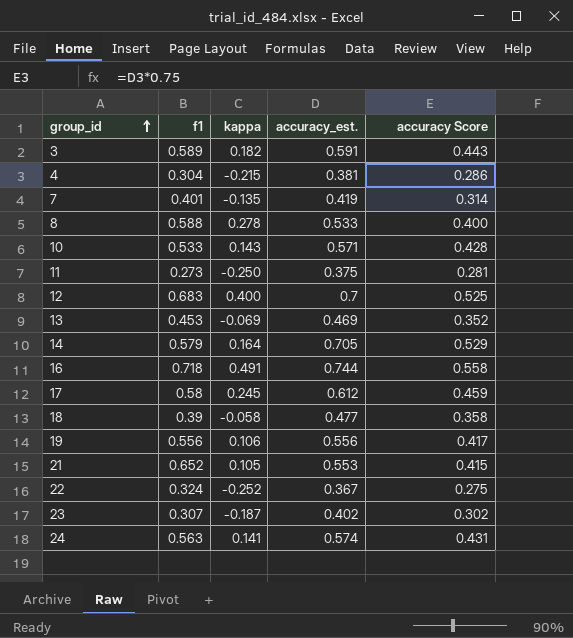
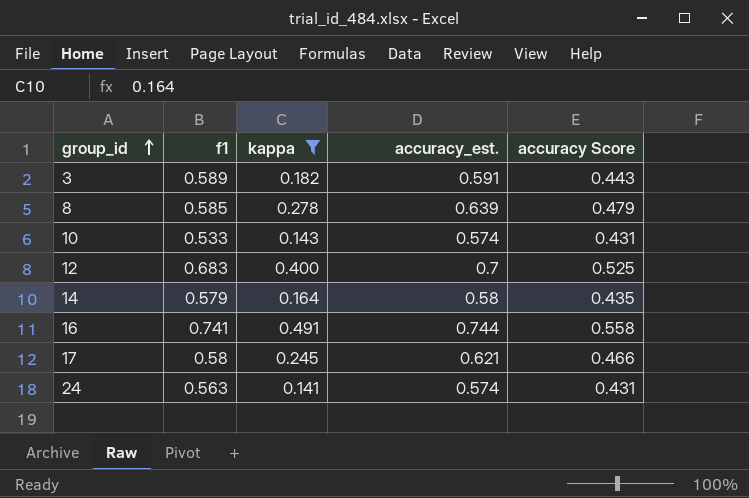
filter: none -> kappa >= 0.141
8 | f1: 0.588 -> 0.585
8 | accuracy_est.: 0.533 -> 0.639
8 | accuracy Score: 0.400 -> 0.479
10 | accuracy_est.: 0.571 -> 0.574
10 | accuracy Score: 0.428 -> 0.431
14 | accuracy_est.: 0.705 -> 0.58
14 | accuracy Score: 0.529 -> 0.435
16 | f1: 0.718 -> 0.741
17 | accuracy_est.: 0.612 -> 0.621
17 | accuracy Score: 0.459 -> 0.466

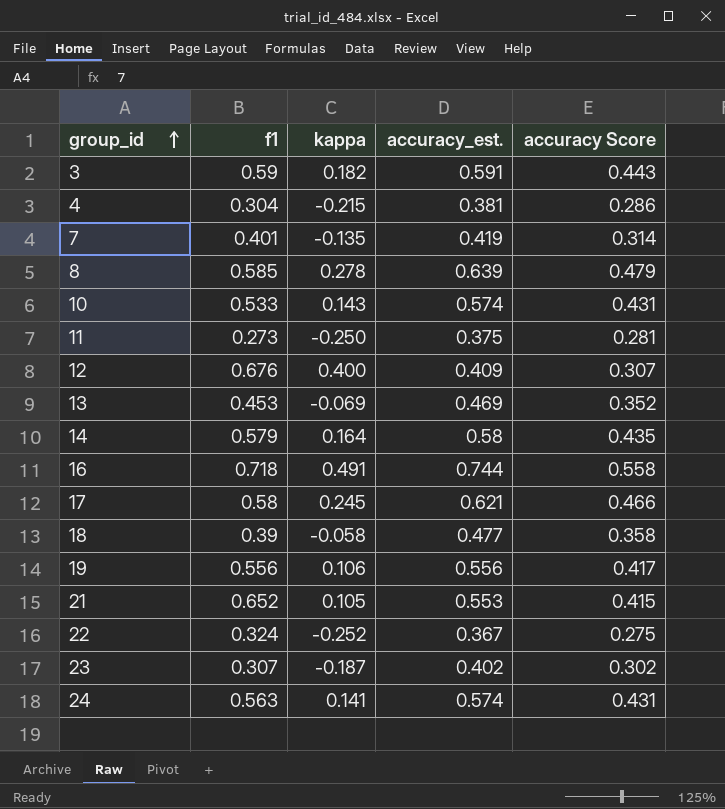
filter: kappa >= 0.141 -> none
3 | f1: 0.589 -> 0.59
12 | f1: 0.683 -> 0.676
12 | accuracy_est.: 0.7 -> 0.409
12 | accuracy Score: 0.525 -> 0.307
16 | f1: 0.741 -> 0.718

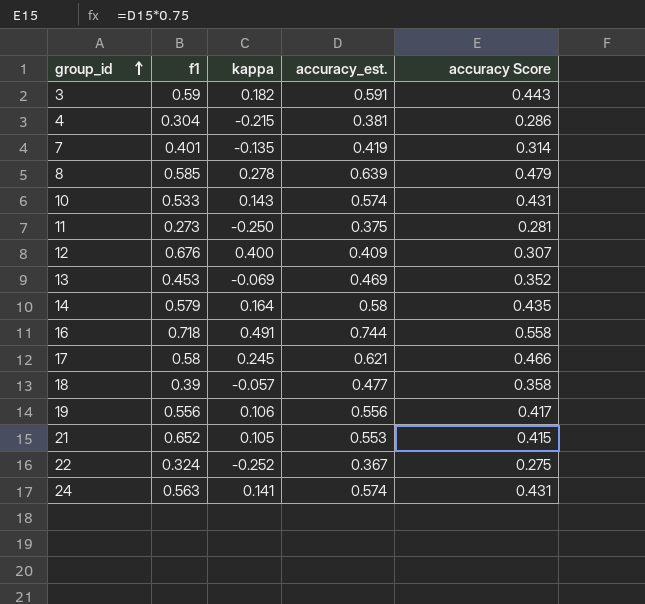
row 23: 0.307 | -0.187 | 0.402 | 0.302 -> none
18 | kappa: -0.058 -> -0.057

